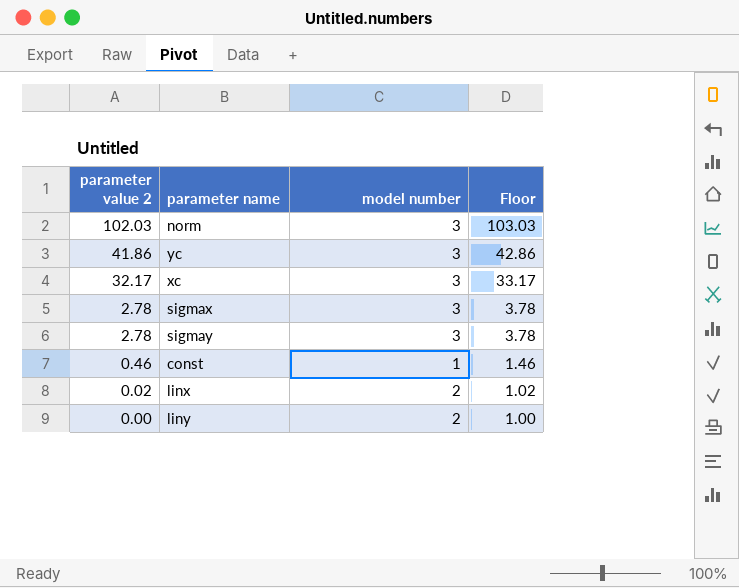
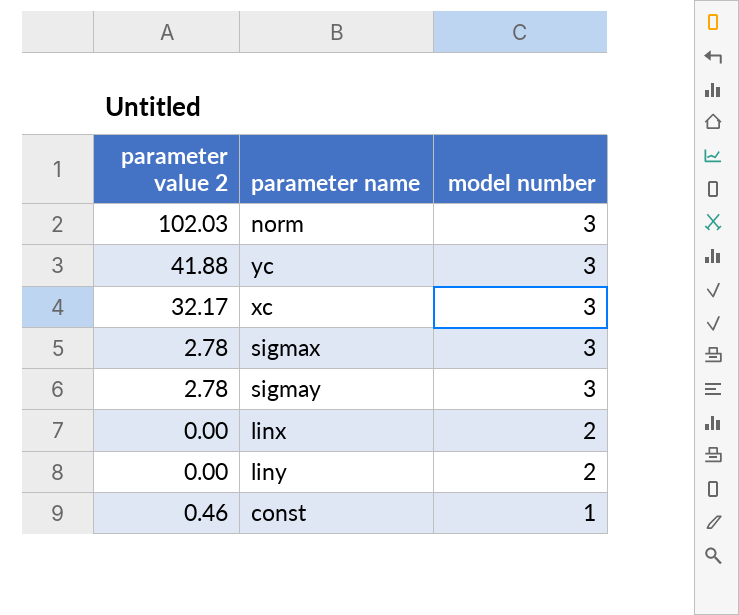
row order: parameter value 2 descending -> model number descending
column Floor | formula: [parameter value 2] + 1 -> none
yc | parameter value 2: 41.86 -> 41.88
linx | parameter value 2: 0.02 -> 0.00

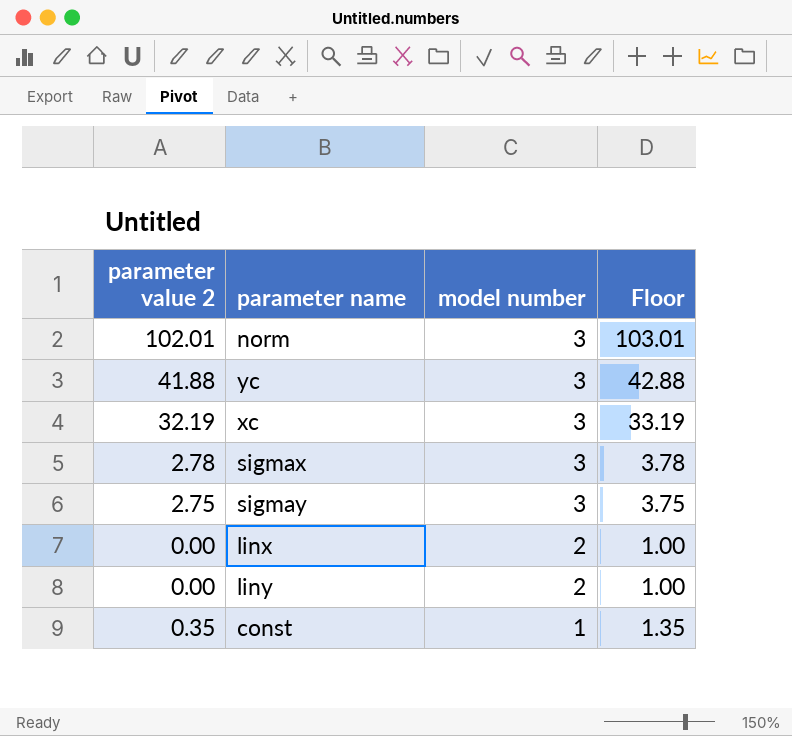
column Floor | formula: none -> [parameter value 2] + 1
norm | parameter value 2: 102.03 -> 102.01
xc | parameter value 2: 32.17 -> 32.19
sigmay | parameter value 2: 2.78 -> 2.75
const | parameter value 2: 0.46 -> 0.35

